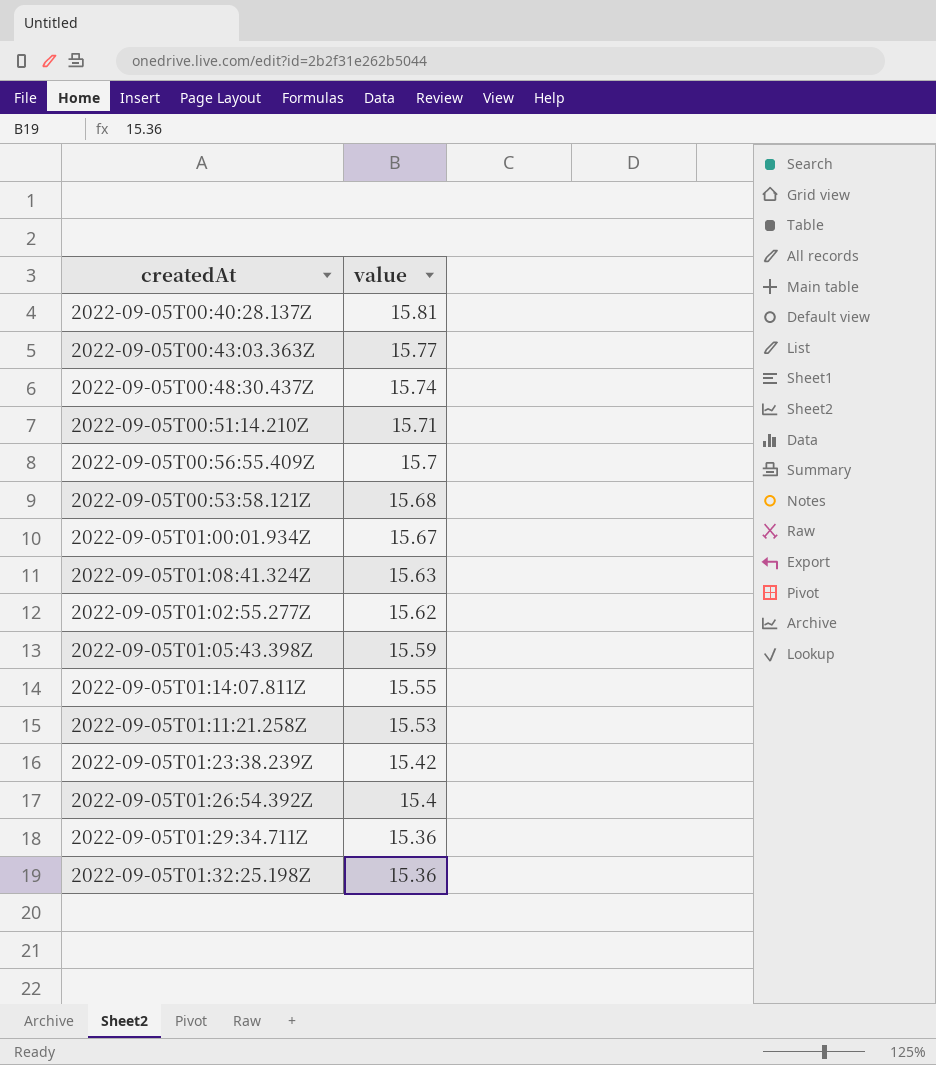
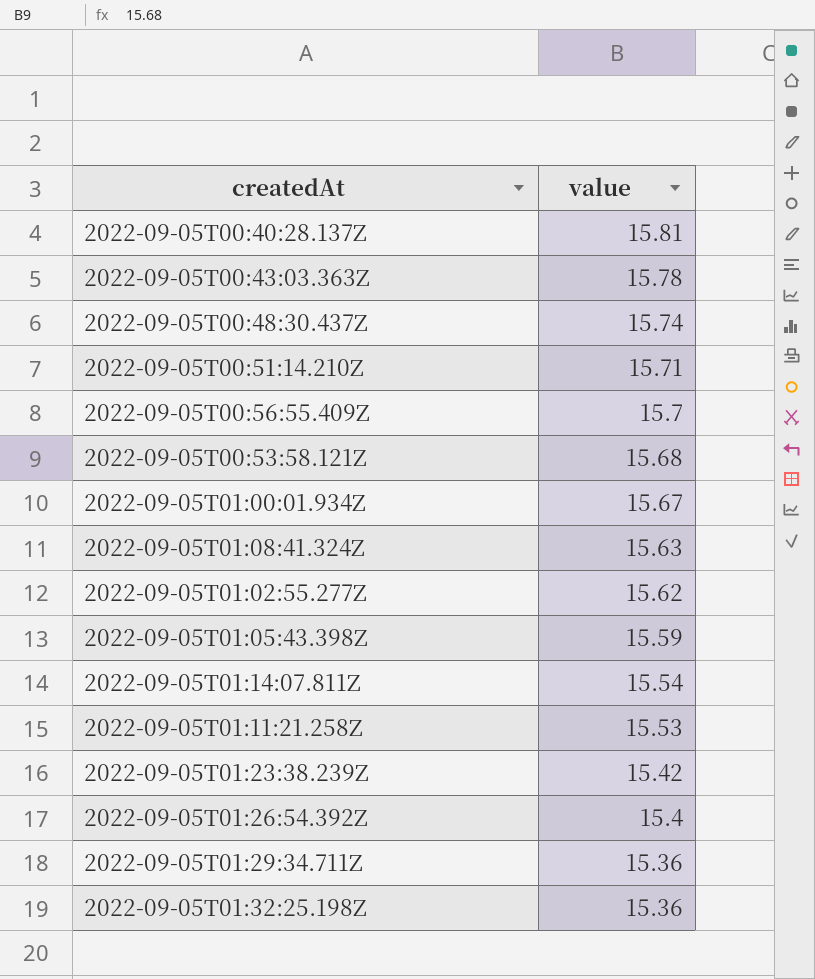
2022-09-05T00:43:03.363Z | value: 15.77 -> 15.78
2022-09-05T01:14:07.811Z | value: 15.55 -> 15.54

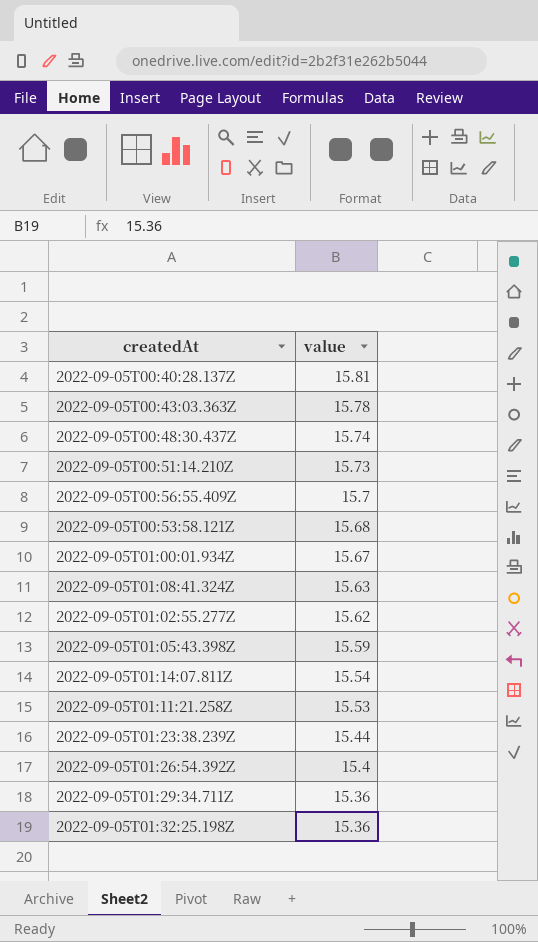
2022-09-05T00:51:14.210Z | value: 15.71 -> 15.73
2022-09-05T01:23:38.239Z | value: 15.42 -> 15.44

